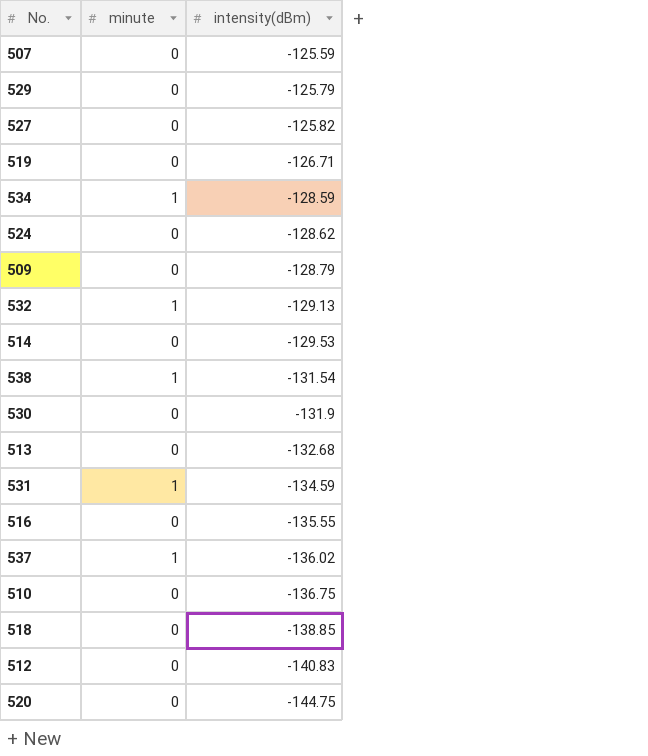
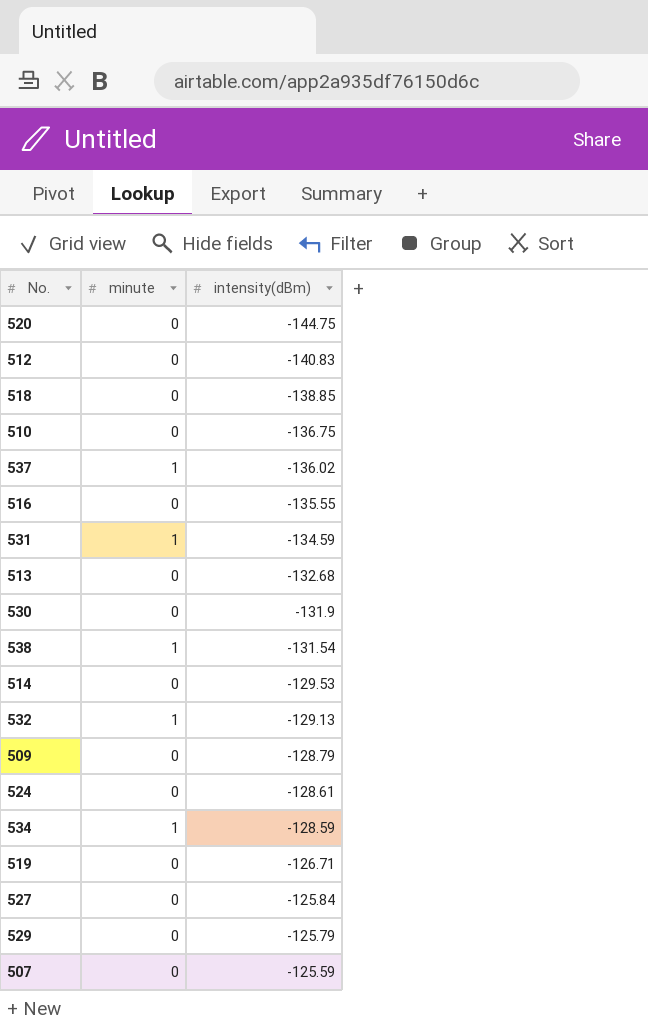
row order: intensity(dBm) descending -> intensity(dBm) ascending
524 | intensity(dBm): -128.62 -> -128.61
527 | intensity(dBm): -125.82 -> -125.84

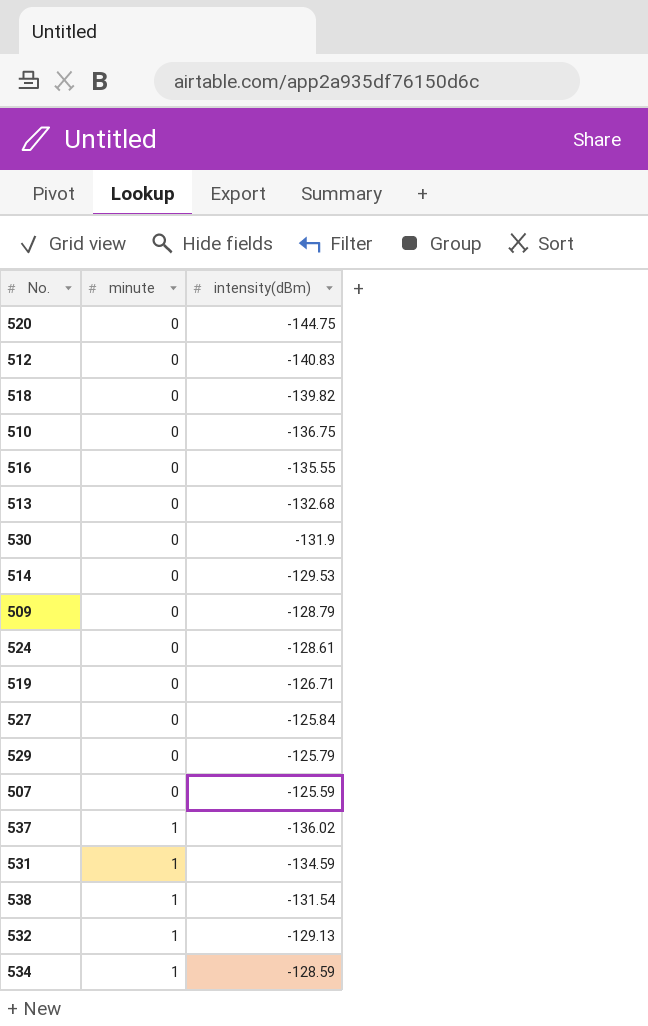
row order: intensity(dBm) ascending -> minute ascending
518 | intensity(dBm): -138.85 -> -139.82

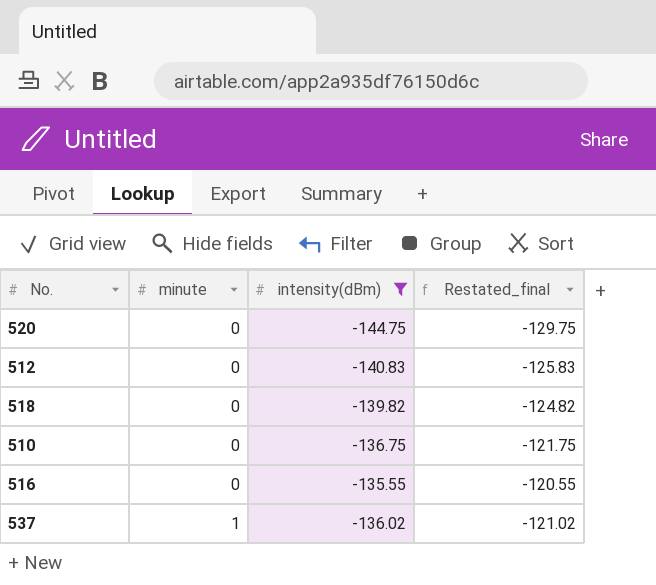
filter: none -> intensity(dBm) <= -135.55
column Restated_final | formula: none -> [intensity(dBm)] + 15

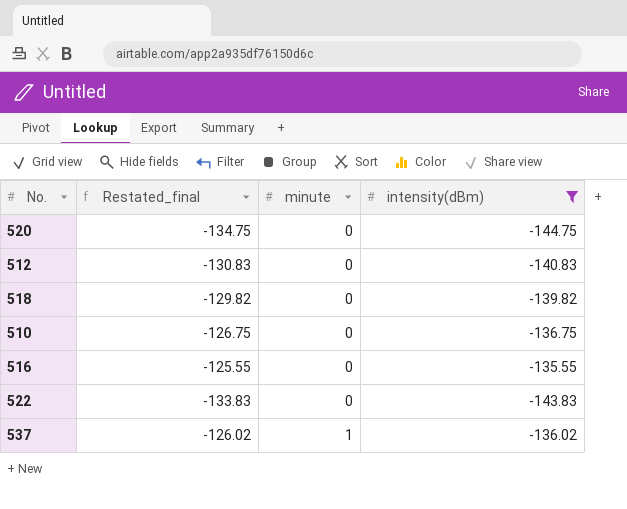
column Restated_final | formula: [intensity(dBm)] + 15 -> [intensity(dBm)] + 10
column Restated_final | position: 4 -> 2
row 522: none -> -133.83 | 0 | -143.83

